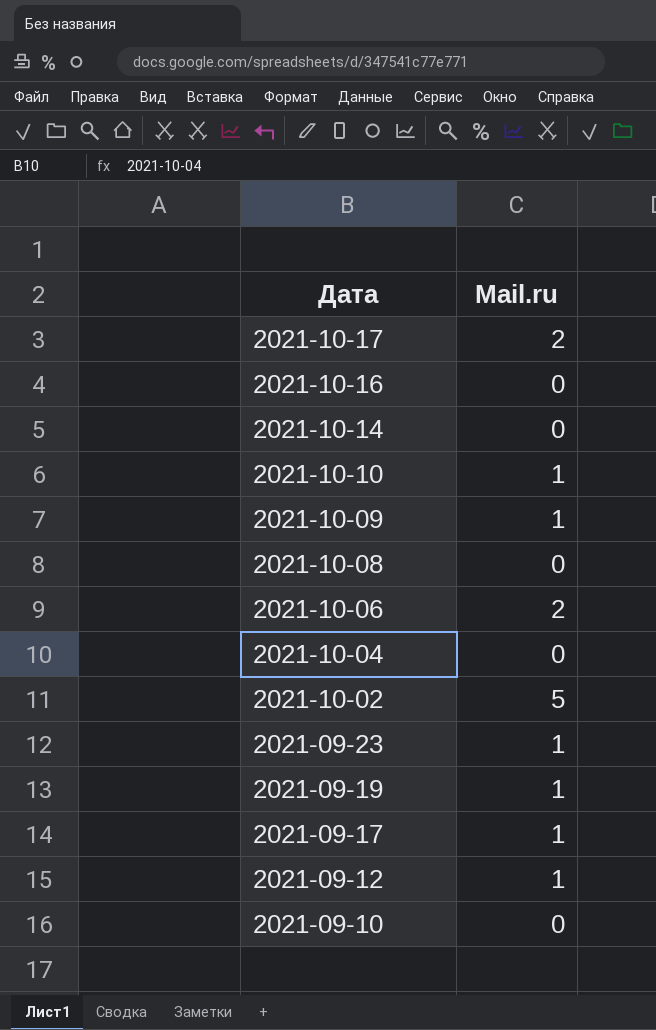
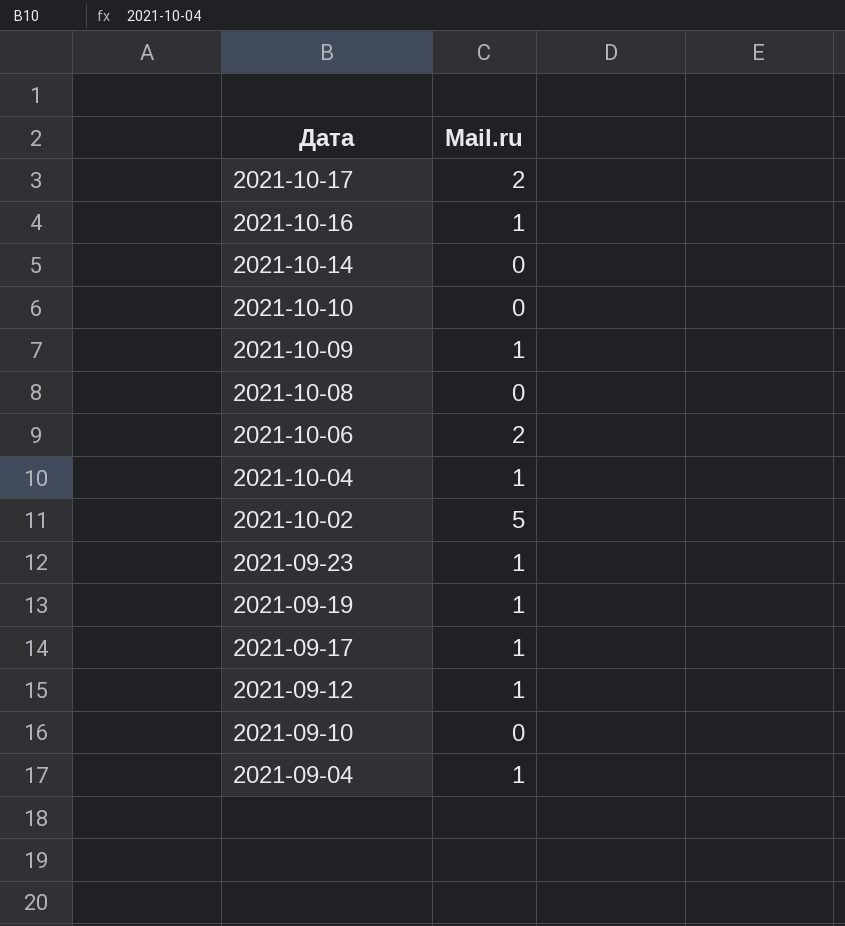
2021-10-16 | Mail.ru: 0 -> 1
2021-10-10 | Mail.ru: 1 -> 0
2021-10-04 | Mail.ru: 0 -> 1
row 2021-09-04: none -> 1

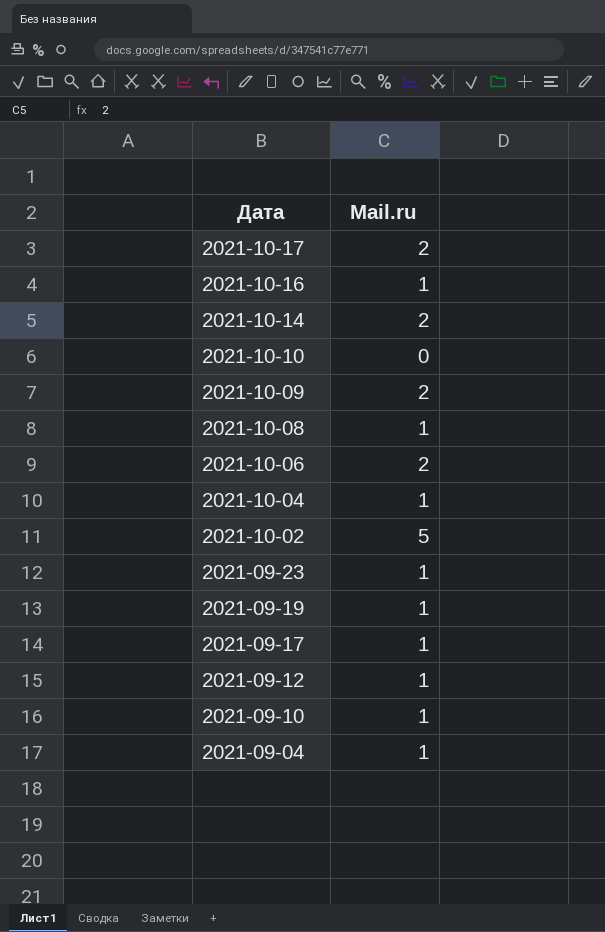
2021-10-14 | Mail.ru: 0 -> 2
2021-10-09 | Mail.ru: 1 -> 2
2021-10-08 | Mail.ru: 0 -> 1
2021-09-10 | Mail.ru: 0 -> 1

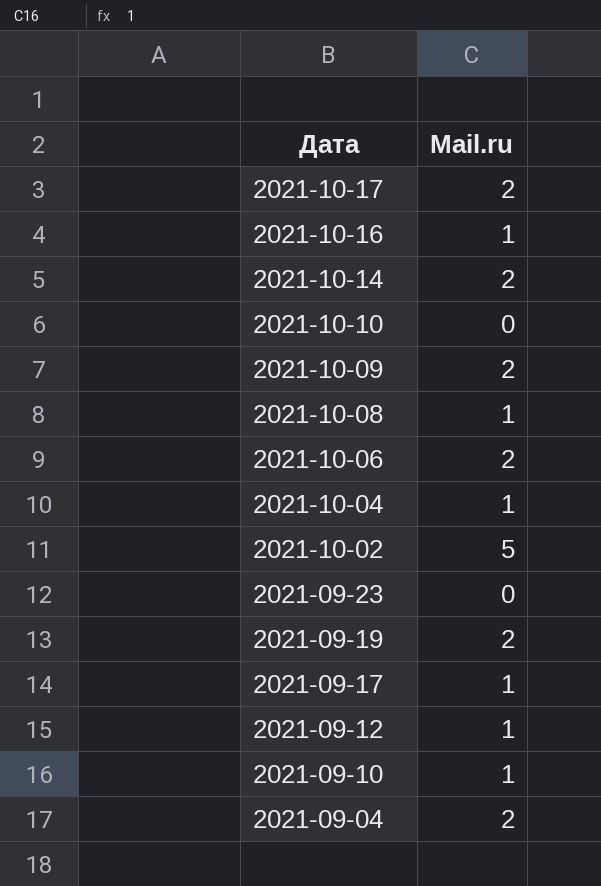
2021-09-23 | Mail.ru: 1 -> 0
2021-09-19 | Mail.ru: 1 -> 2
2021-09-04 | Mail.ru: 1 -> 2

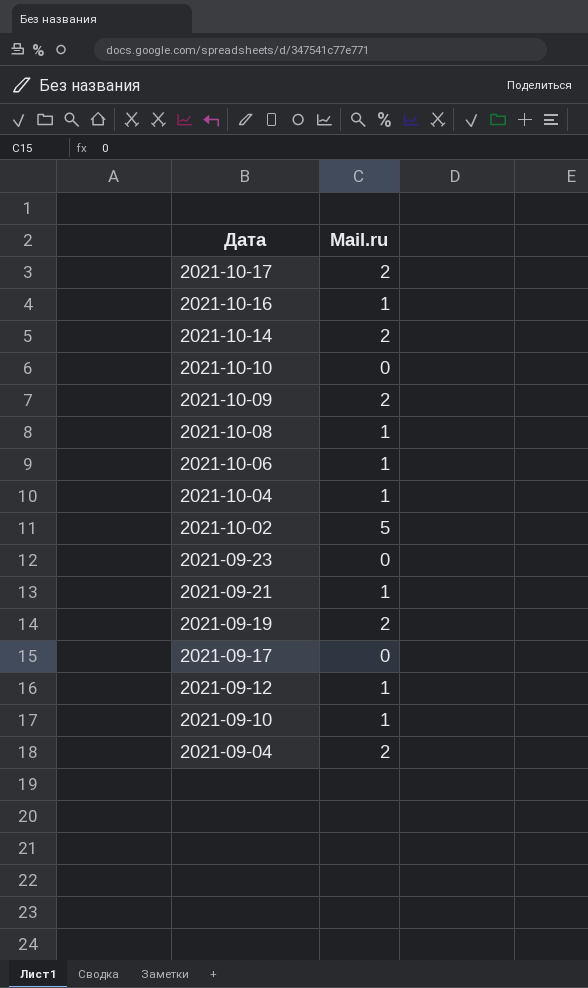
2021-10-06 | Mail.ru: 2 -> 1
row 2021-09-21: none -> 1
2021-09-17 | Mail.ru: 1 -> 0

